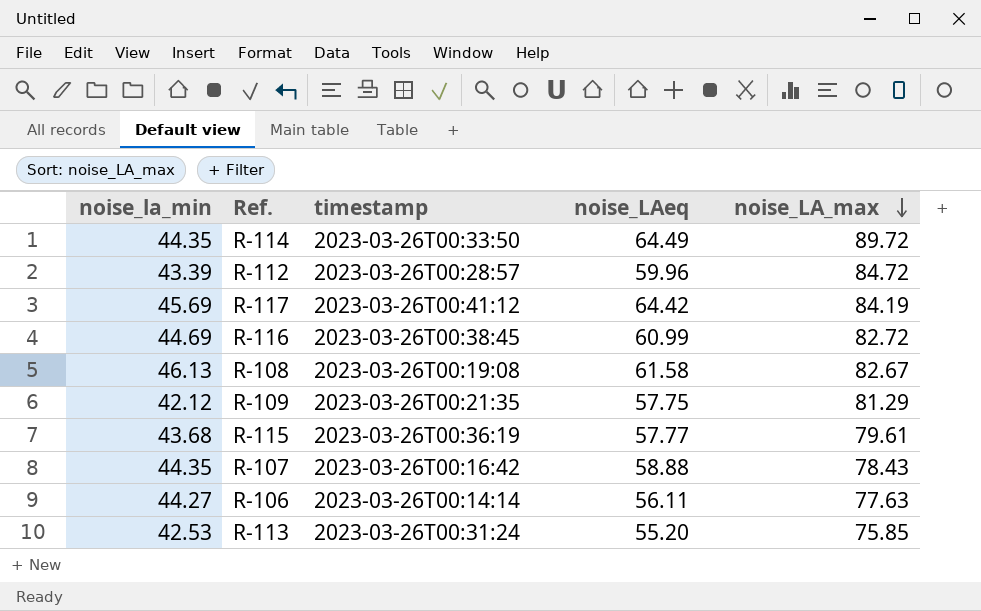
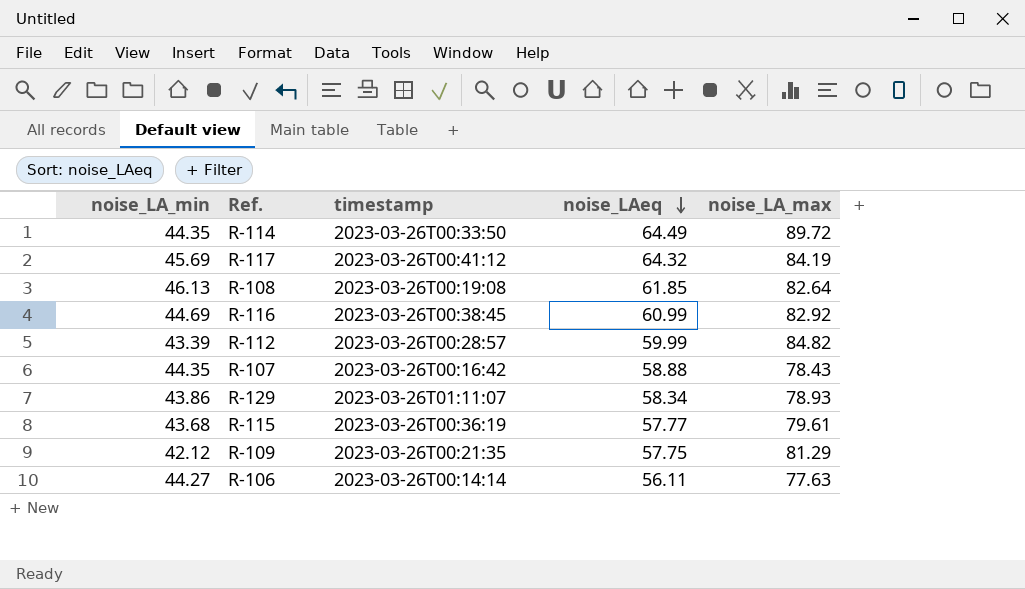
row order: noise_LA_max descending -> noise_LAeq descending
column name: noise_la_min -> noise_LA_min
row R-113: 42.53 | 2023-03-26T00:31:24 | 55.20 | 75.85 -> none
R-117 | noise_LAeq: 64.42 -> 64.32
R-108 | noise_LAeq: 61.58 -> 61.85
R-108 | noise_LA_max: 82.67 -> 82.64
R-116 | noise_LA_max: 82.72 -> 82.92
R-112 | noise_LAeq: 59.96 -> 59.99
R-112 | noise_LA_max: 84.72 -> 84.82
row R-129: none -> 43.86 | 2023-03-26T01:11:07 | 58.34 | 78.93

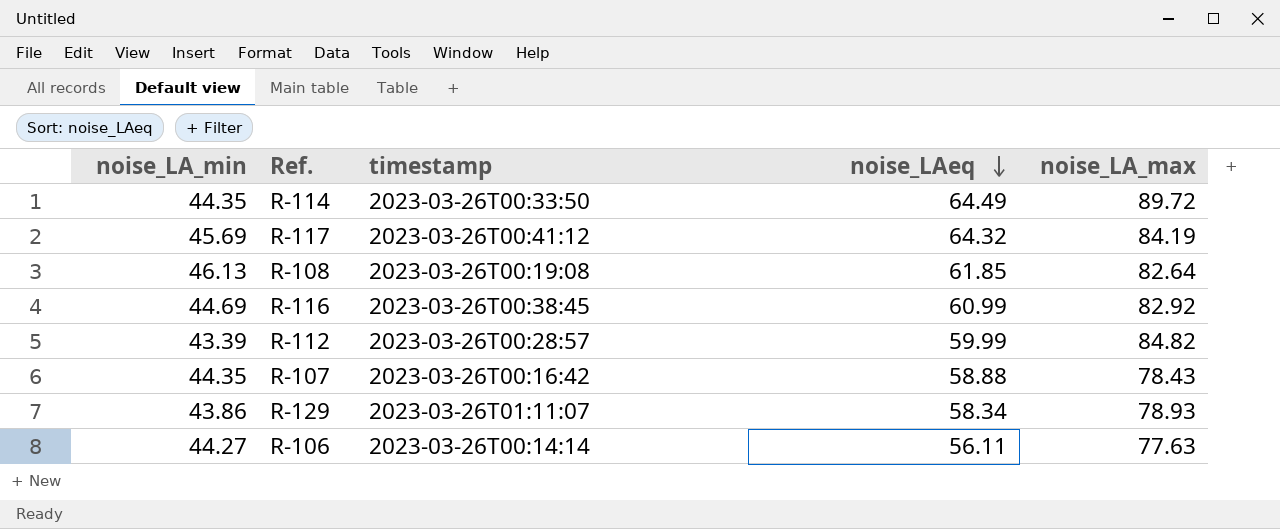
row R-115: 43.68 | 2023-03-26T00:36:19 | 57.77 | 79.61 -> none
row R-109: 42.12 | 2023-03-26T00:21:35 | 57.75 | 81.29 -> none

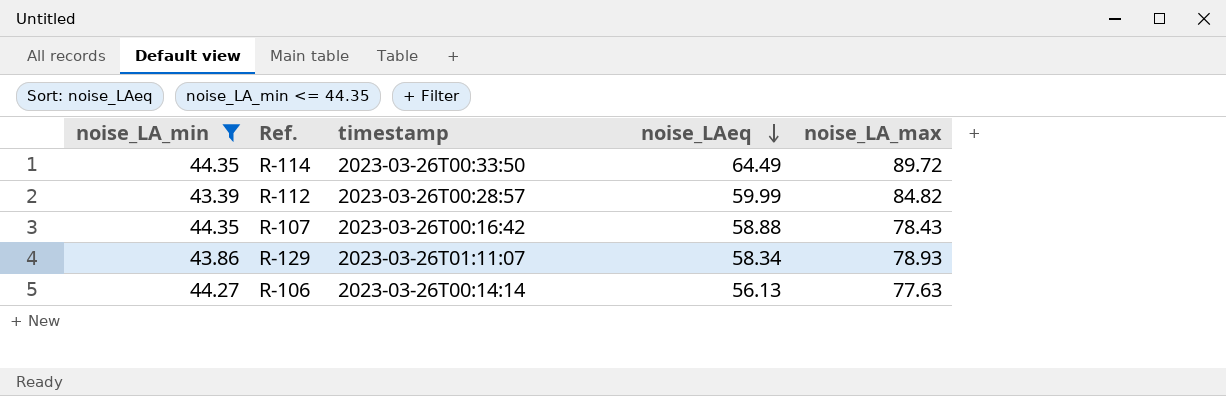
filter: none -> noise_LA_min <= 44.35
R-106 | noise_LAeq: 56.11 -> 56.13

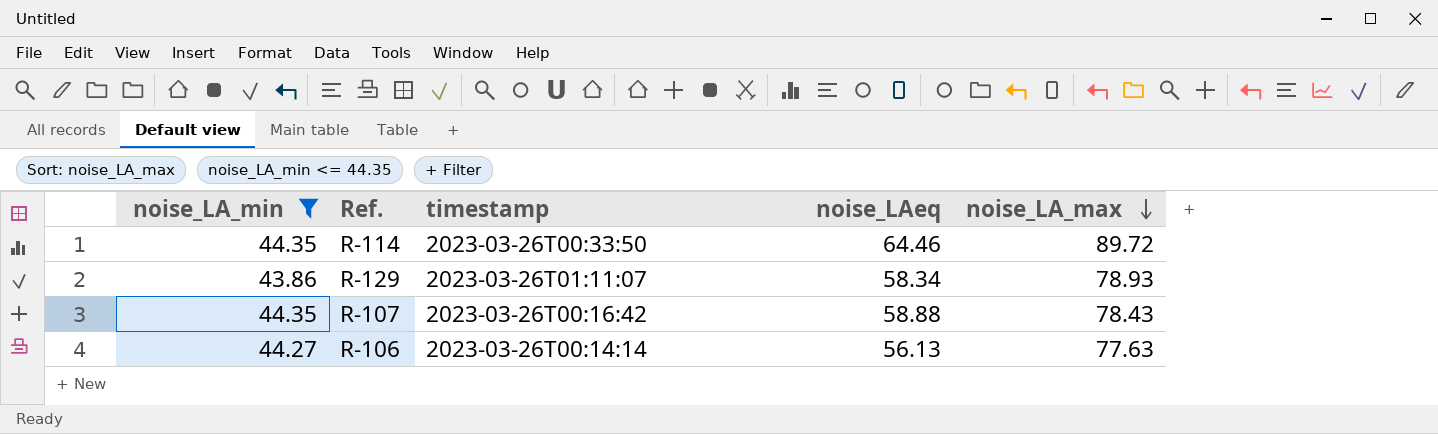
row order: noise_LAeq descending -> noise_LA_max descending
row R-112: 43.39 | 2023-03-26T00:28:57 | 59.99 | 84.82 -> none
R-114 | noise_LAeq: 64.49 -> 64.46

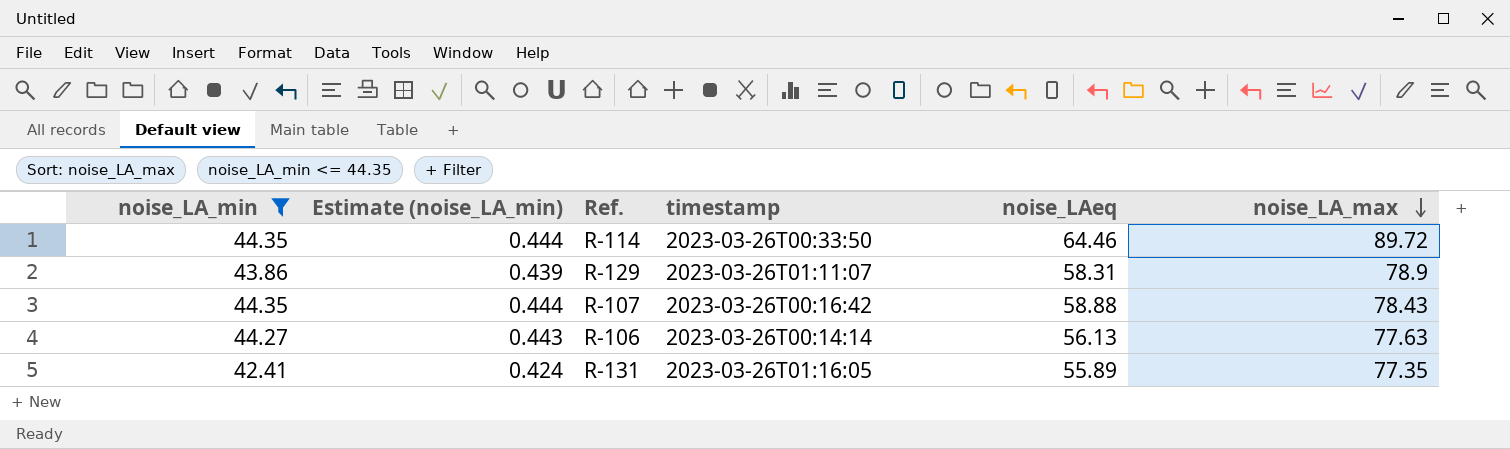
column Estimate (noise_LA_min) | formula: none -> [noise_LA_min] * 0.01
R-129 | noise_LAeq: 58.34 -> 58.31
R-129 | noise_LA_max: 78.93 -> 78.9
row R-131: none -> 42.41 | 0.424 | 2023-03-26T01:16:05 | 55.89 | 77.35

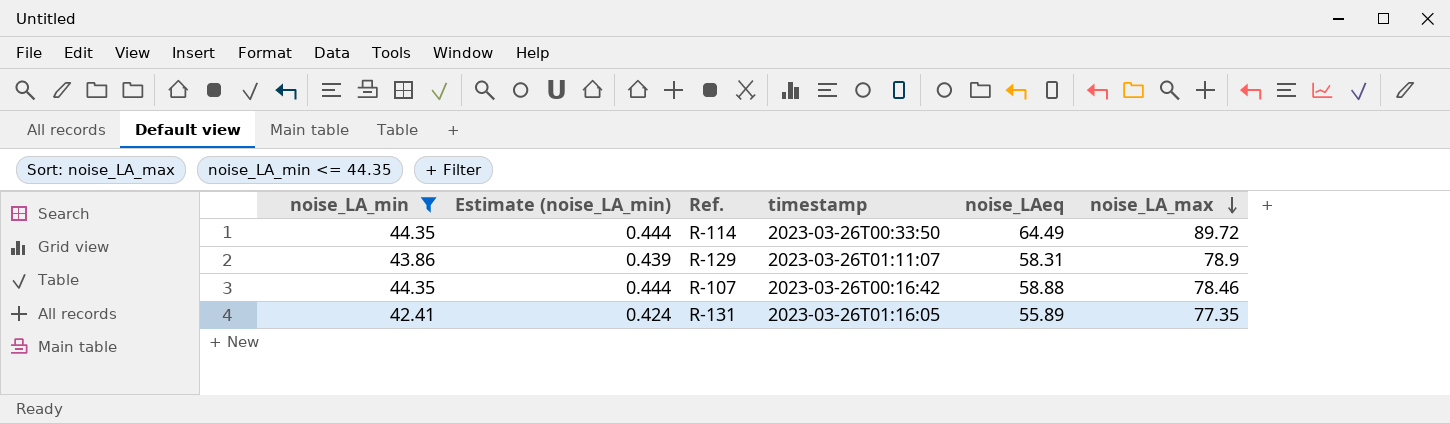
row R-106: 44.27 | 0.443 | 2023-03-26T00:14:14 | 56.13 | 77.63 -> none
R-114 | noise_LAeq: 64.46 -> 64.49
R-107 | noise_LA_max: 78.43 -> 78.46

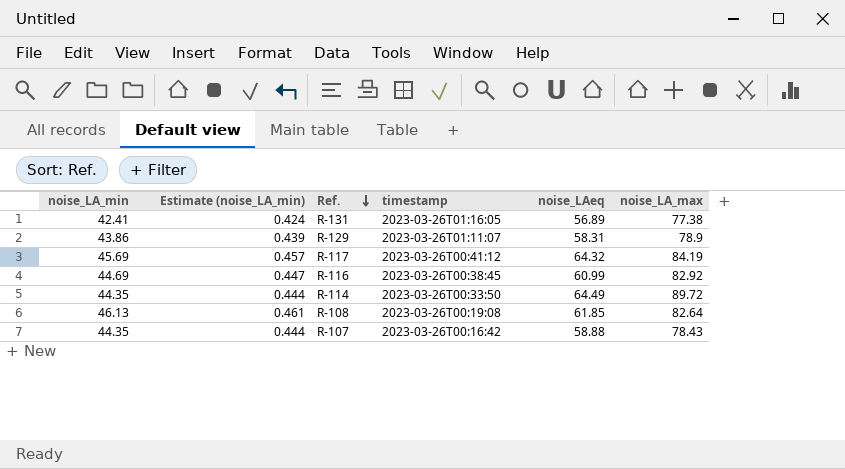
filter: noise_LA_min <= 44.35 -> none
row order: noise_LA_max descending -> Ref. descending
R-131 | noise_LAeq: 55.89 -> 56.89
R-131 | noise_LA_max: 77.35 -> 77.38
R-107 | noise_LA_max: 78.46 -> 78.43

